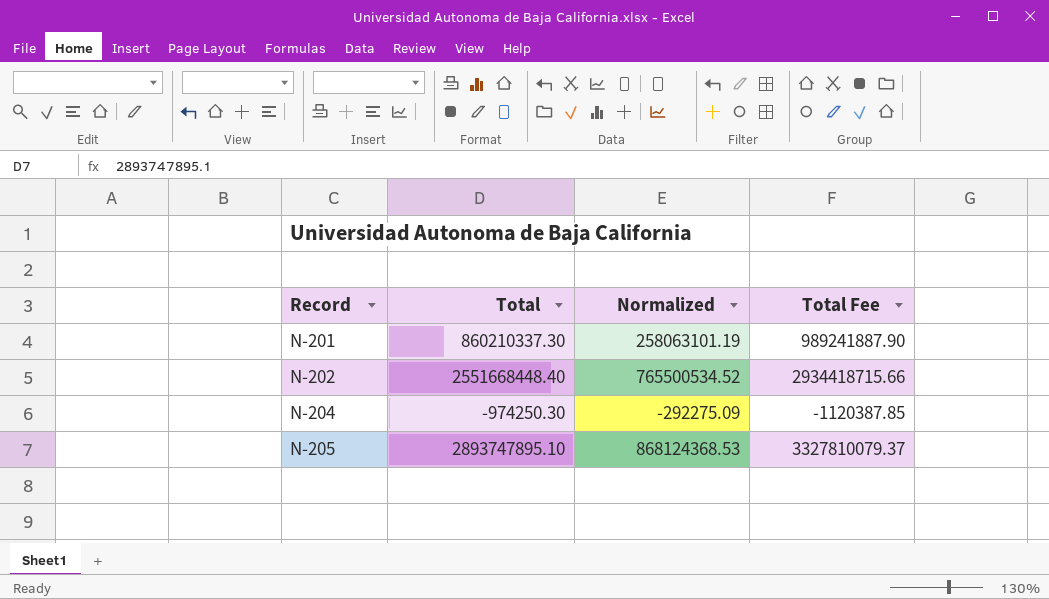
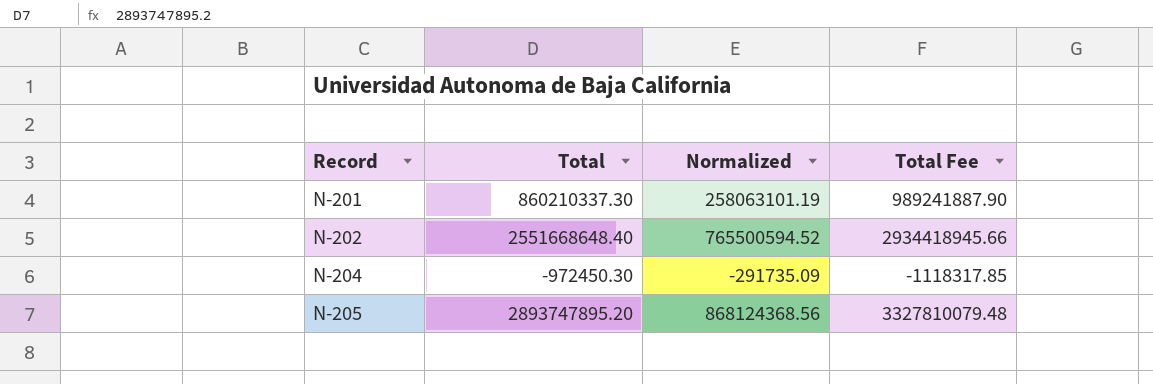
N-202 | Total: 2551668448.40 -> 2551668648.40
N-202 | Normalized: 765500534.52 -> 765500594.52
N-202 | Total Fee: 2934418715.66 -> 2934418945.66
N-204 | Total: -974250.30 -> -972450.30
N-204 | Normalized: -292275.09 -> -291735.09
N-204 | Total Fee: -1120387.85 -> -1118317.85
N-205 | Total: 2893747895.10 -> 2893747895.20
N-205 | Normalized: 868124368.53 -> 868124368.56
N-205 | Total Fee: 3327810079.37 -> 3327810079.48

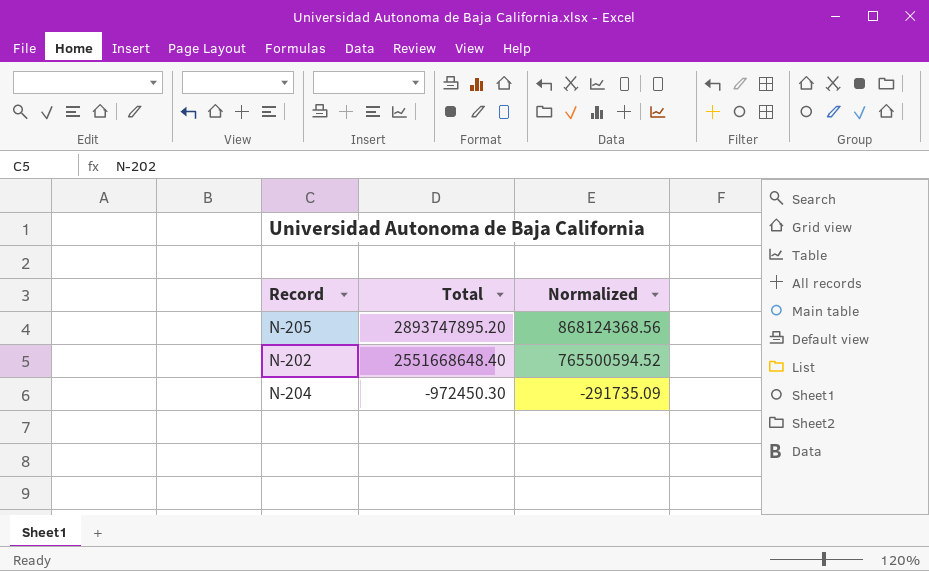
row order: Record ascending -> Total descending
column Total Fee | formula: [Total] * 1.15 -> none
row N-201: 860210337.30 | 258063101.19 | 989241887.90 -> none

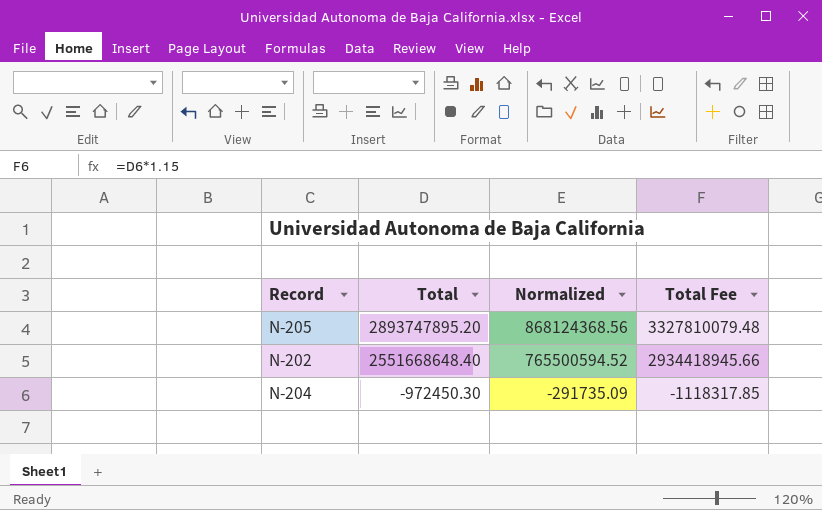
column Total Fee | formula: none -> [Total] * 1.15

